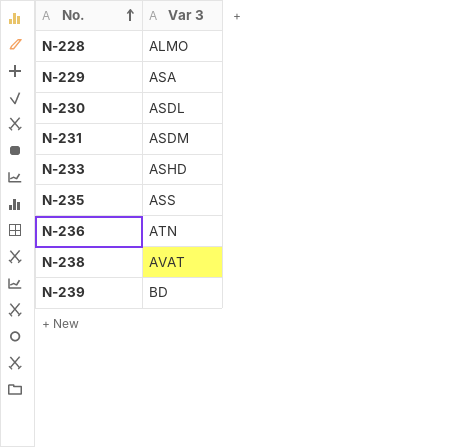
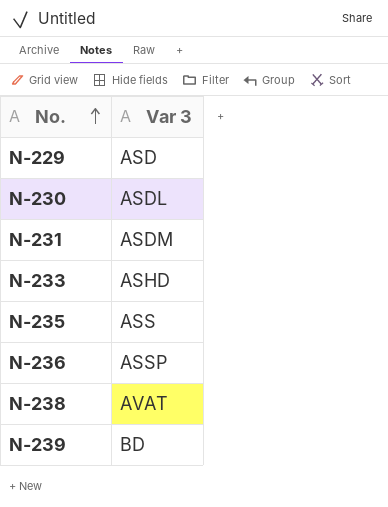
row N-228: ALMO -> none
N-229 | Var 3: ASA -> ASD
N-236 | Var 3: ATN -> ASSP

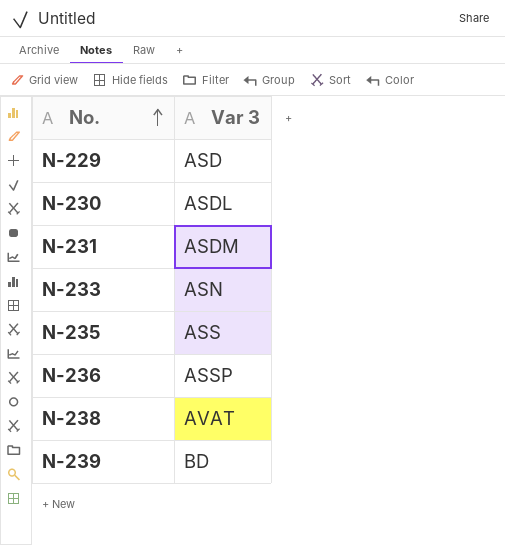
N-233 | Var 3: ASHD -> ASN

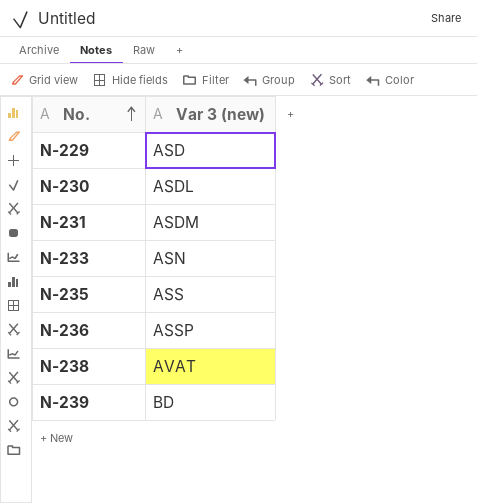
column name: Var 3 -> Var 3 (new)

